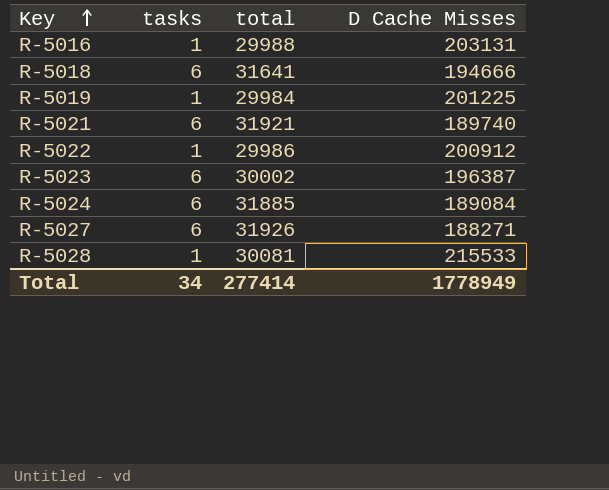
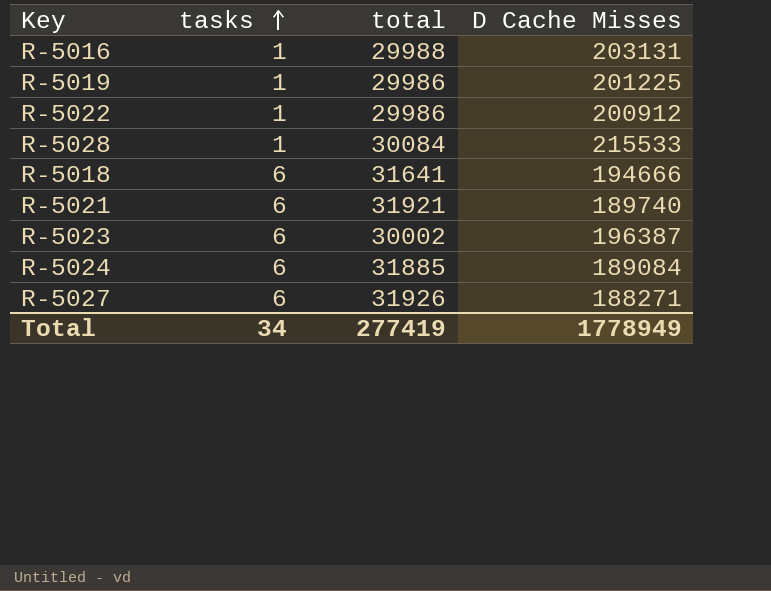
row order: Key ascending -> tasks ascending
R-5019 | total: 29984 -> 29986
R-5028 | total: 30081 -> 30084
Total | total: 277414 -> 277419

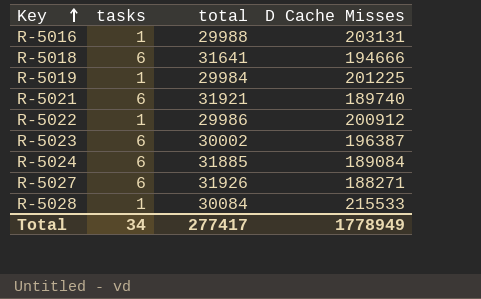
row order: tasks ascending -> Key ascending
R-5019 | total: 29986 -> 29984
Total | total: 277419 -> 277417

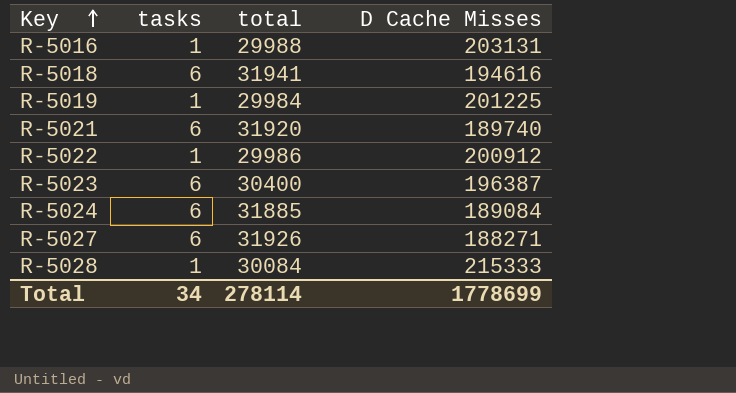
R-5018 | total: 31641 -> 31941
R-5018 | D Cache Misses: 194666 -> 194616
R-5021 | total: 31921 -> 31920
R-5023 | total: 30002 -> 30400
R-5028 | D Cache Misses: 215533 -> 215333
Total | total: 277417 -> 278114
Total | D Cache Misses: 1778949 -> 1778699

